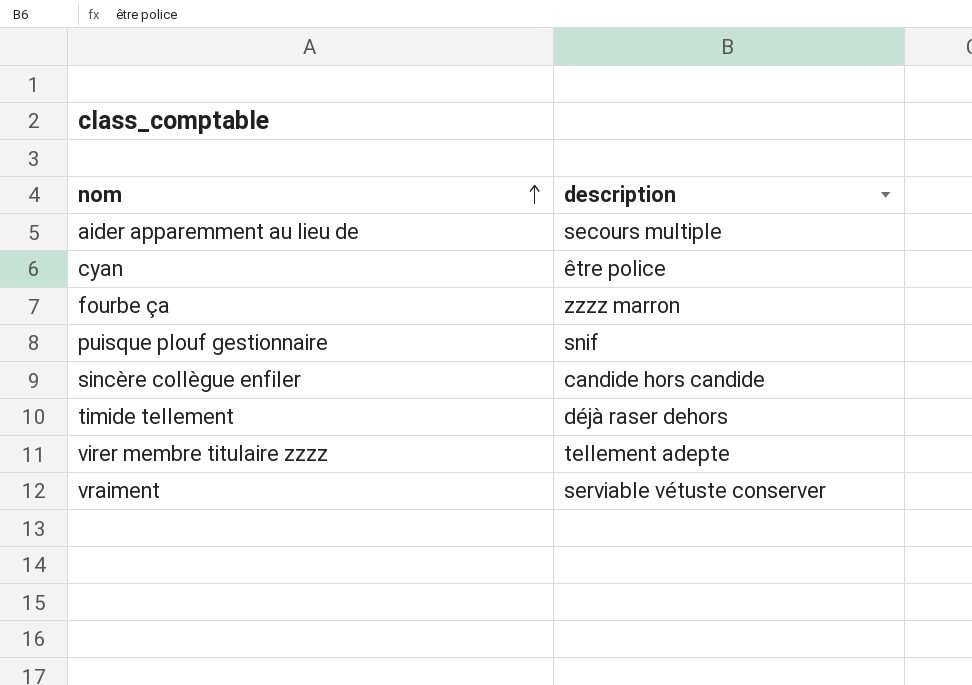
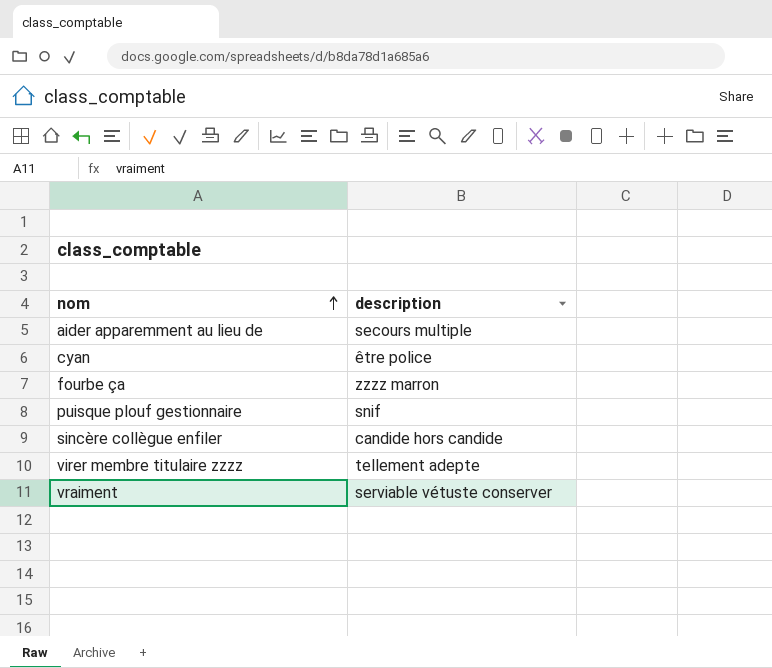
row timide tellement: déjà raser dehors -> none

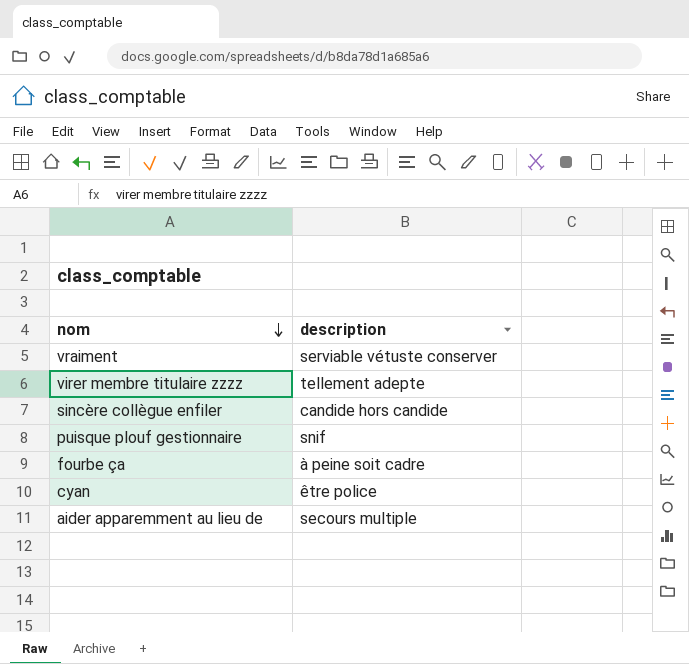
row order: nom ascending -> nom descending
fourbe ça | description: zzzz marron -> à peine soit cadre

